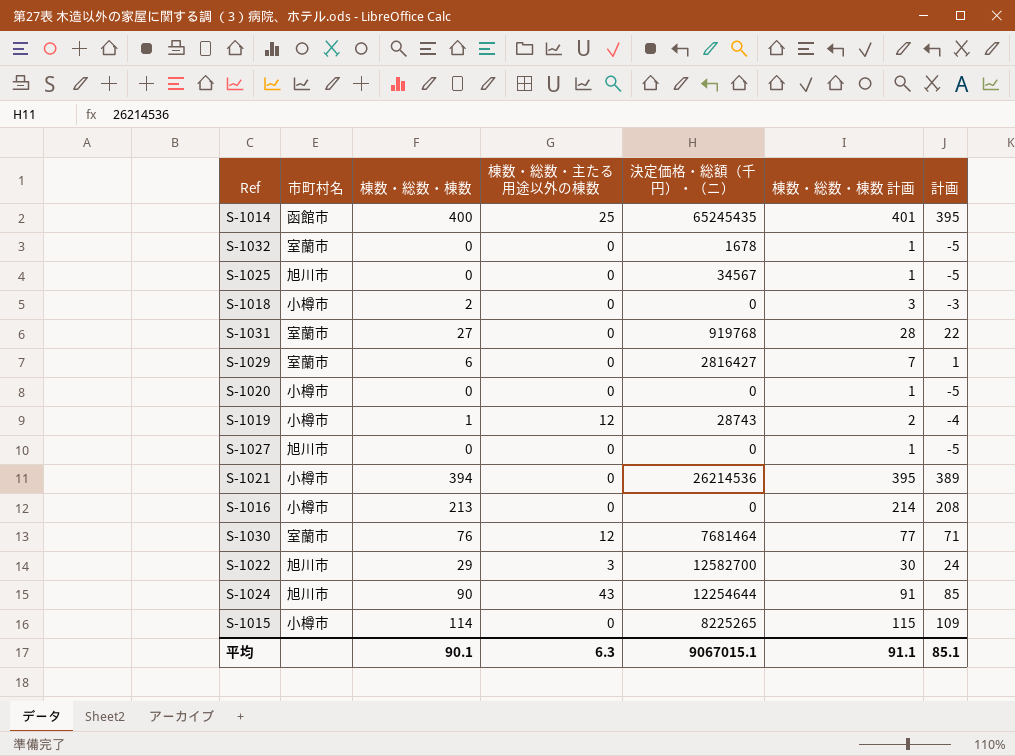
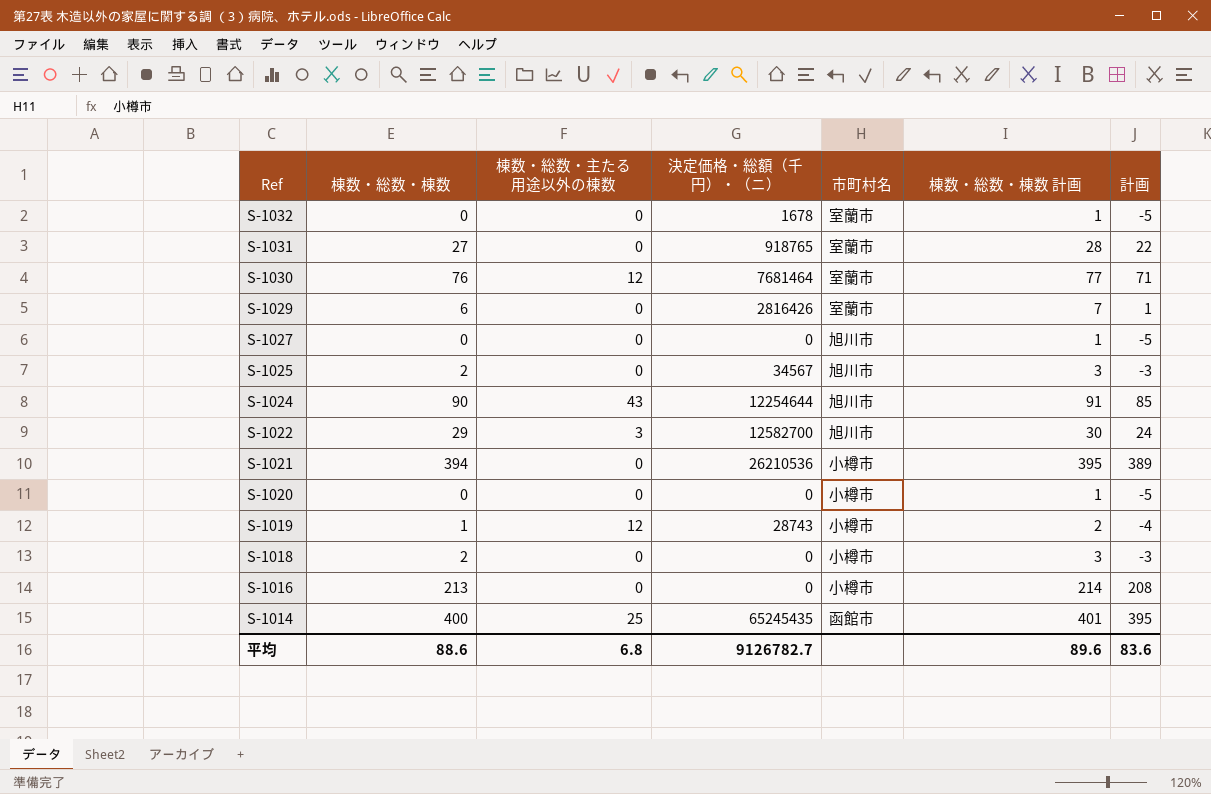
row order: none -> Ref descending
column 市町村名 | position: 2 -> 5
row S-1015: 小樽市 | 114 | 0 | 8225265 | 115 | 109 -> none
S-1031 | 決定価格・総額（千円）・（ニ）: 919768 -> 918765
S-1029 | 決定価格・総額（千円）・（ニ）: 2816427 -> 2816426
S-1025 | 棟数・総数・棟数: 0 -> 2
S-1025 | 棟数・総数・棟数 計画: 1 -> 3
S-1025 | 計画: -5 -> -3
S-1021 | 決定価格・総額（千円）・（ニ）: 26214536 -> 26210536
平均 | 棟数・総数・棟数: 90.1 -> 88.6
平均 | 棟数・総数・主たる用途以外の棟数: 6.3 -> 6.8
平均 | 決定価格・総額（千円）・（ニ）: 9067015.1 -> 9126782.7
平均 | 棟数・総数・棟数 計画: 91.1 -> 89.6
平均 | 計画: 85.1 -> 83.6

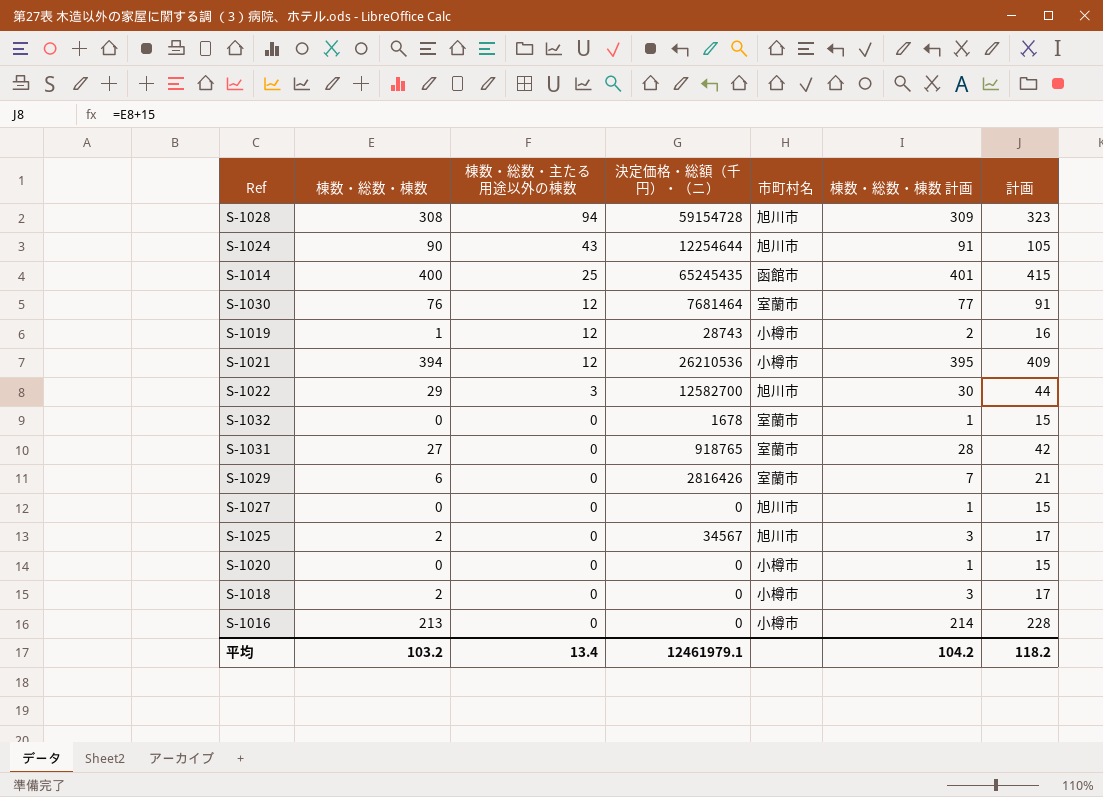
row order: Ref descending -> 棟数・総数・主たる用途以外の棟数 descending
column 計画 | formula: [棟数・総数・棟数] - 5 -> [棟数・総数・棟数] + 15
row S-1028: none -> 308 | 94 | 59154728 | 旭川市 | 309 | 323
S-1021 | 棟数・総数・主たる用途以外の棟数: 0 -> 12
平均 | 棟数・総数・棟数: 88.6 -> 103.2
平均 | 棟数・総数・主たる用途以外の棟数: 6.8 -> 13.4
平均 | 決定価格・総額（千円）・（ニ）: 9126782.7 -> 12461979.1
平均 | 棟数・総数・棟数 計画: 89.6 -> 104.2
平均 | 計画: 83.6 -> 118.2

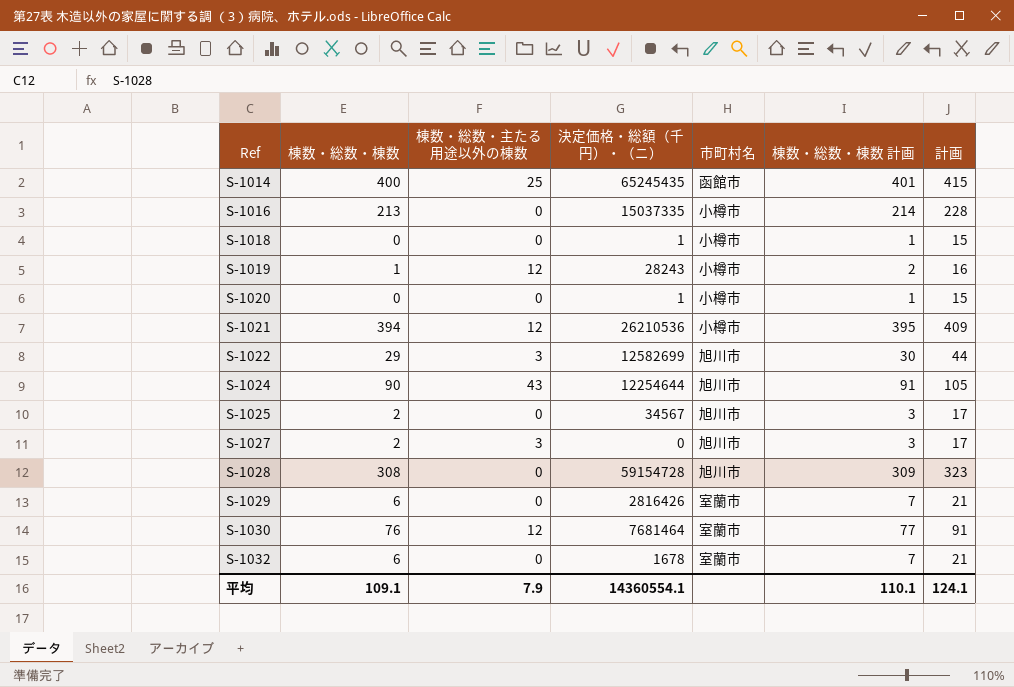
row order: 棟数・総数・主たる用途以外の棟数 descending -> Ref ascending
row S-1031: 27 | 0 | 918765 | 室蘭市 | 28 | 42 -> none
S-1016 | 決定価格・総額（千円）・（ニ）: 0 -> 15037335
S-1018 | 棟数・総数・棟数: 2 -> 0
S-1018 | 決定価格・総額（千円）・（ニ）: 0 -> 1
S-1018 | 棟数・総数・棟数 計画: 3 -> 1
S-1018 | 計画: 17 -> 15
S-1019 | 決定価格・総額（千円）・（ニ）: 28743 -> 28243
S-1020 | 決定価格・総額（千円）・（ニ）: 0 -> 1
S-1022 | 決定価格・総額（千円）・（ニ）: 12582700 -> 12582699
S-1027 | 棟数・総数・棟数: 0 -> 2
S-1027 | 棟数・総数・主たる用途以外の棟数: 0 -> 3
S-1027 | 棟数・総数・棟数 計画: 1 -> 3
S-1027 | 計画: 15 -> 17
S-1028 | 棟数・総数・主たる用途以外の棟数: 94 -> 0
S-1032 | 棟数・総数・棟数: 0 -> 6
S-1032 | 棟数・総数・棟数 計画: 1 -> 7
S-1032 | 計画: 15 -> 21
平均 | 棟数・総数・棟数: 103.2 -> 109.1
平均 | 棟数・総数・主たる用途以外の棟数: 13.4 -> 7.9
平均 | 決定価格・総額（千円）・（ニ）: 12461979.1 -> 14360554.1
平均 | 棟数・総数・棟数 計画: 104.2 -> 110.1
平均 | 計画: 118.2 -> 124.1

